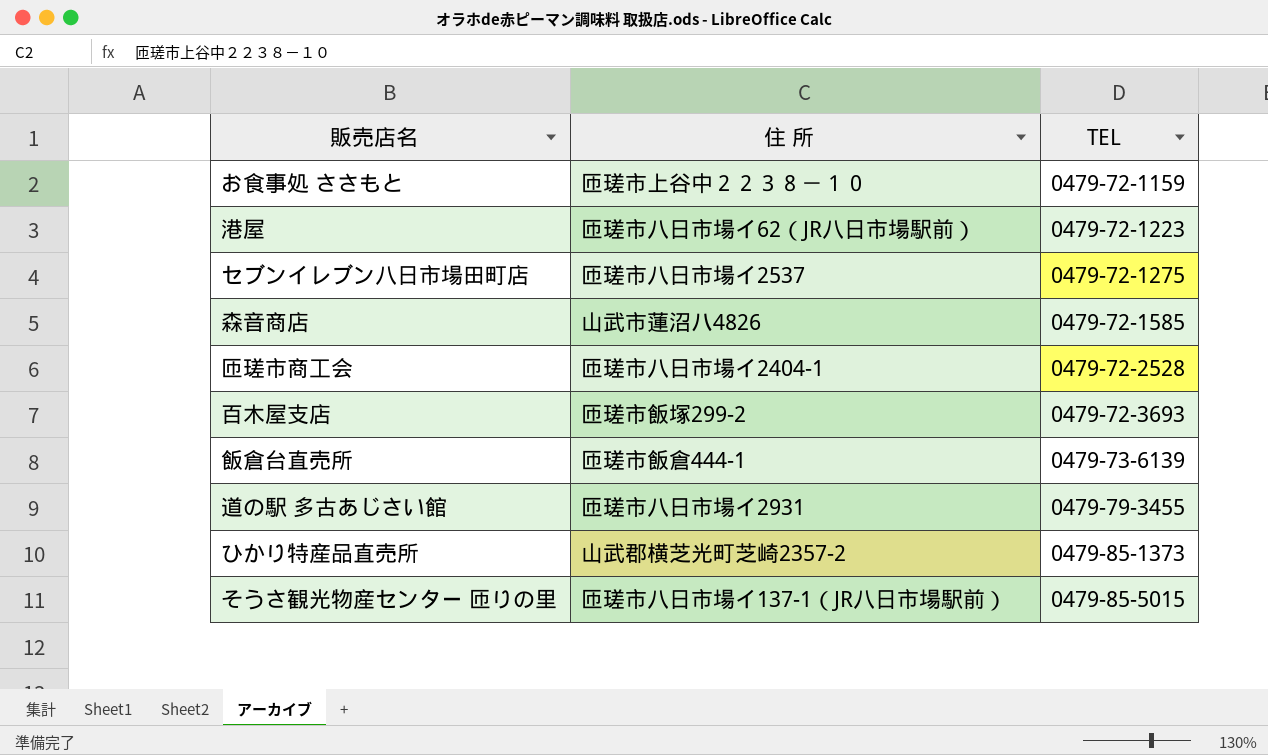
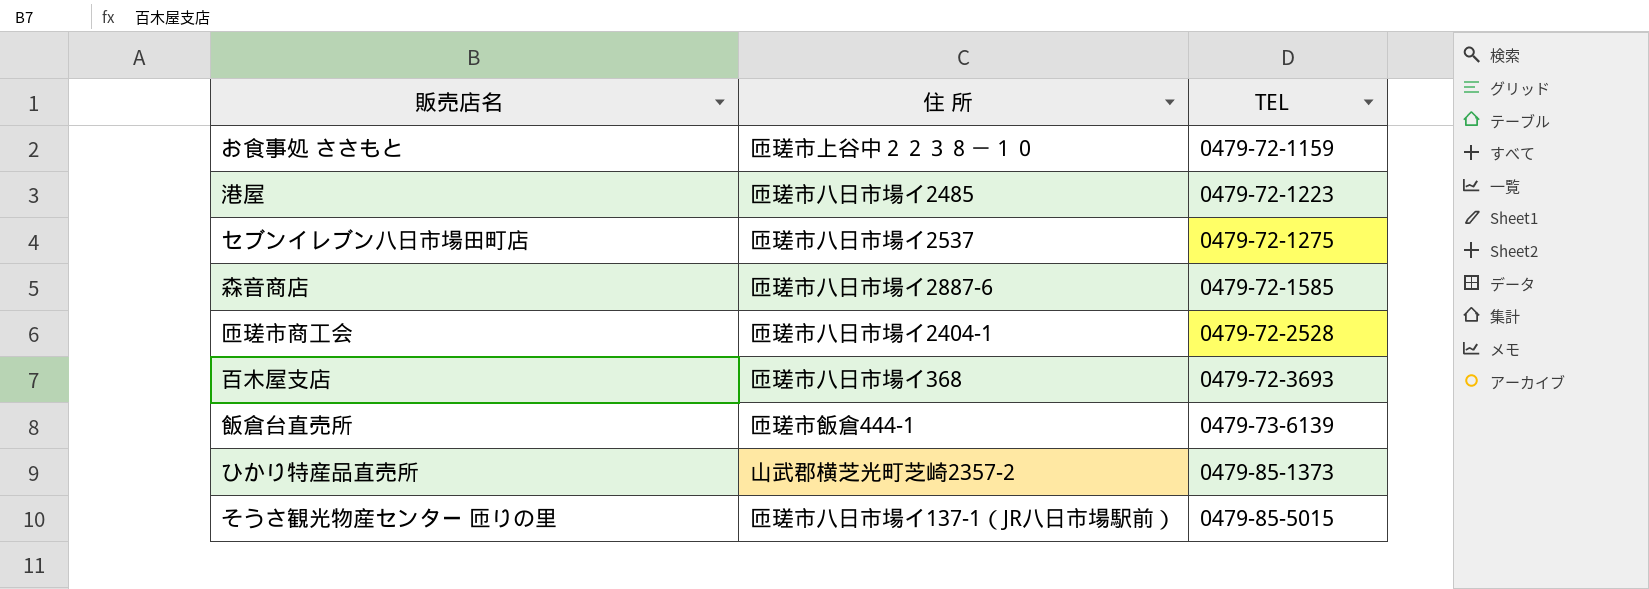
row 道の駅 多古あじさい館: 匝瑳市八日市場イ2931 | 0479-79-3455 -> none
港屋 | 住 所: 匝瑳市八日市場イ62（JR八日市場駅前） -> 匝瑳市八日市場イ2485
森音商店 | 住 所: 山武市蓮沼ハ4826 -> 匝瑳市八日市場イ2887-6
百木屋支店 | 住 所: 匝瑳市飯塚299-2 -> 匝瑳市八日市場イ368

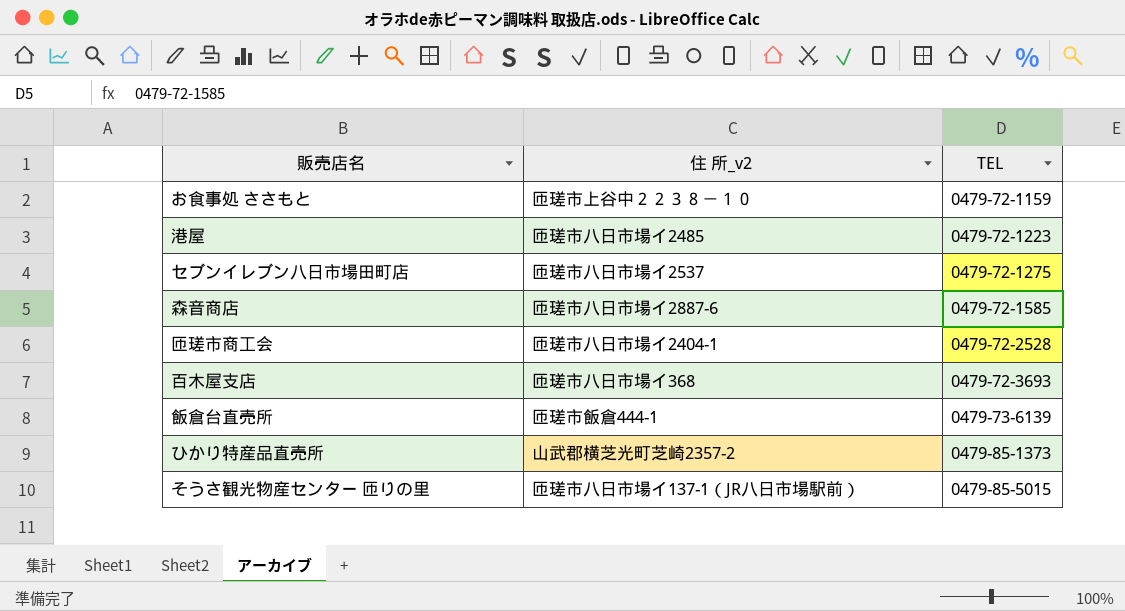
column name: 住 所 -> 住 所_v2

